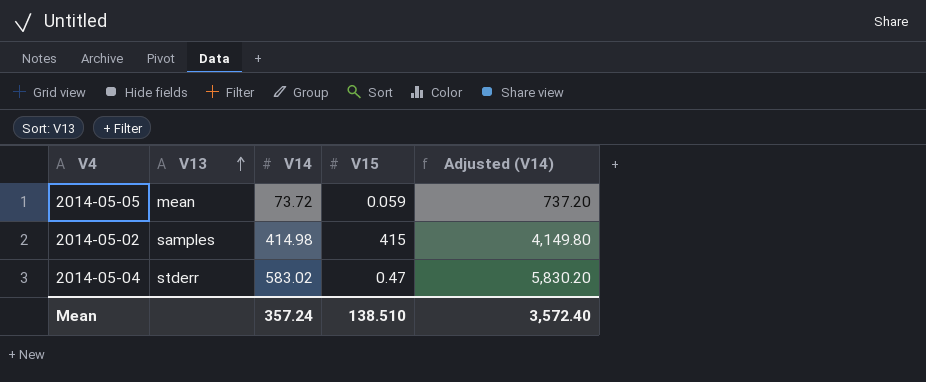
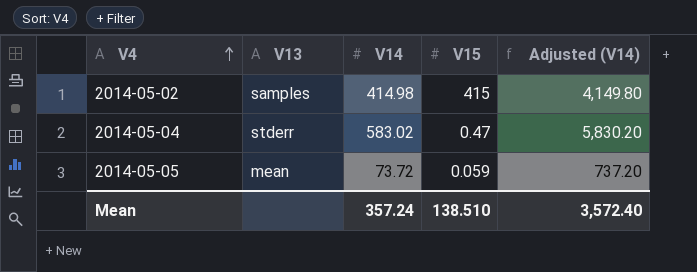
row order: V13 ascending -> V4 ascending

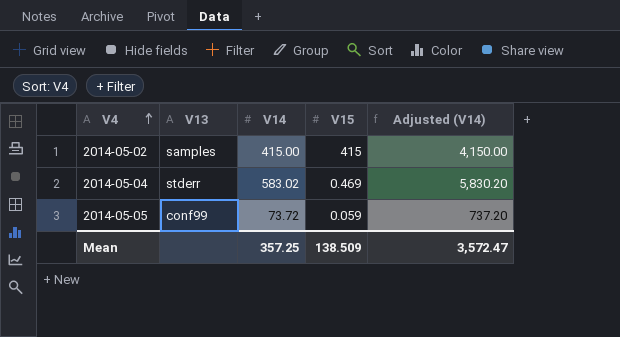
2014-05-02 | V14: 414.98 -> 415.00
2014-05-02 | Adjusted (V14): 4,149.80 -> 4,150.00
2014-05-04 | V15: 0.47 -> 0.469
2014-05-05 | V13: mean -> conf99
Mean | V14: 357.24 -> 357.25
Mean | V15: 138.510 -> 138.509
Mean | Adjusted (V14): 3,572.40 -> 3,572.47

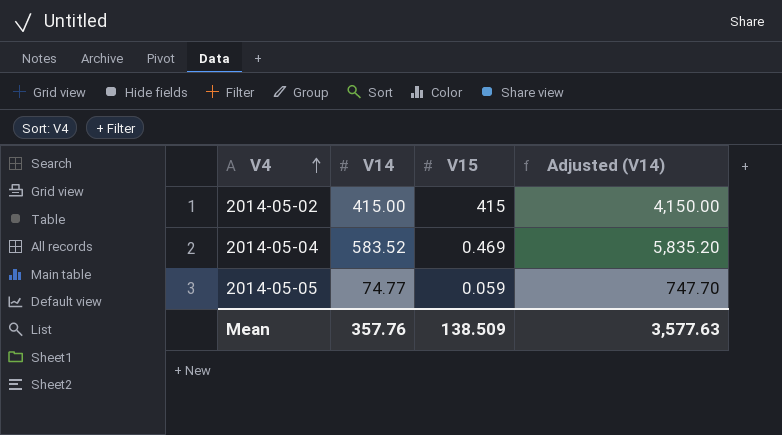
column V13 | position: 2 -> none
2014-05-04 | V14: 583.02 -> 583.52
2014-05-04 | Adjusted (V14): 5,830.20 -> 5,835.20
2014-05-05 | V14: 73.72 -> 74.77
2014-05-05 | Adjusted (V14): 737.20 -> 747.70
Mean | V14: 357.25 -> 357.76
Mean | Adjusted (V14): 3,572.47 -> 3,577.63

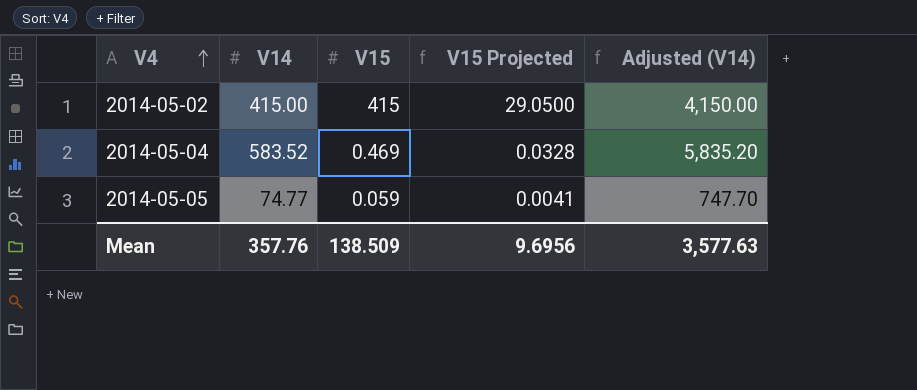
column V15 Projected | formula: none -> [V15] * 0.07

